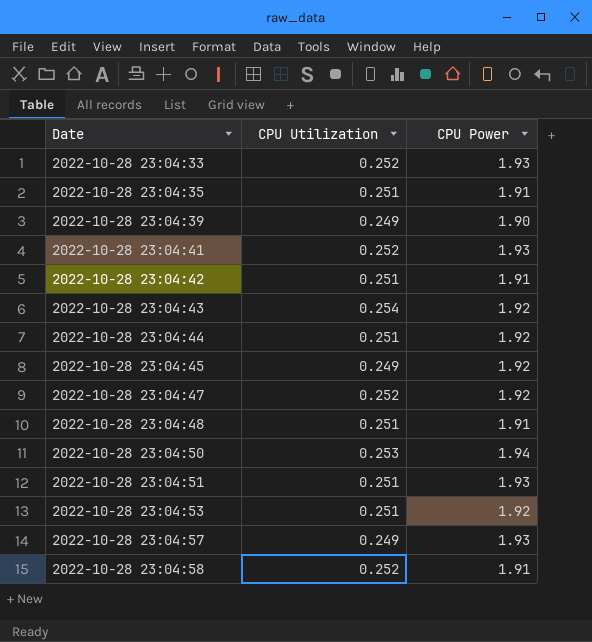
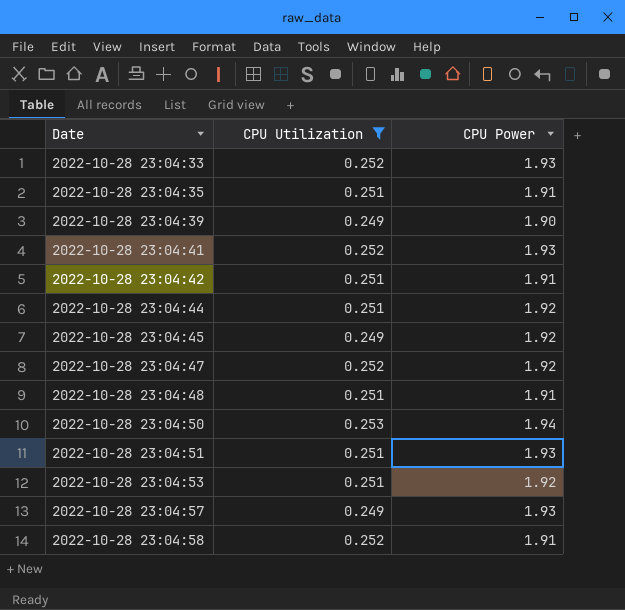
filter: none -> CPU Utilization != 0.254

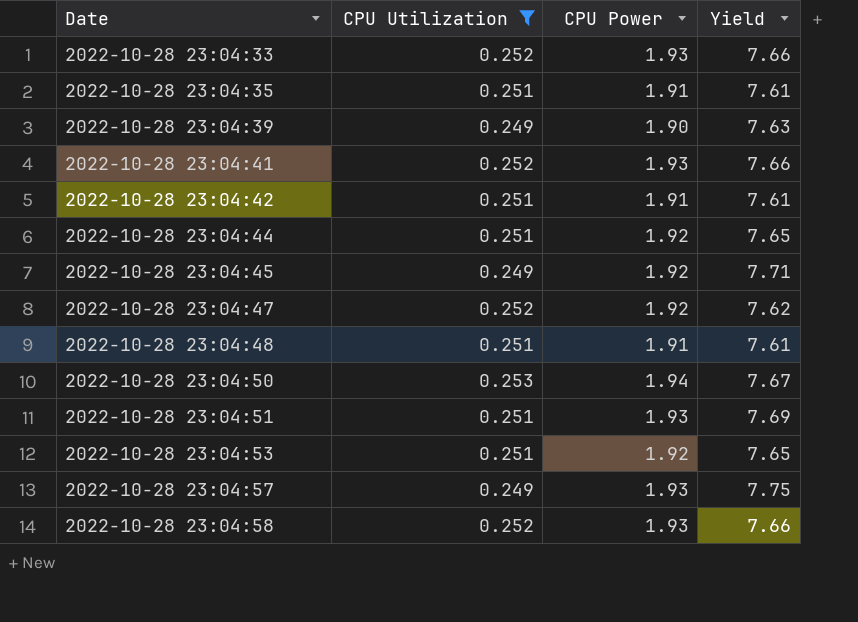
column Yield | formula: none -> [CPU Power] / [CPU Utilization]
2022-10-28 23:04:58 | CPU Power: 1.91 -> 1.93

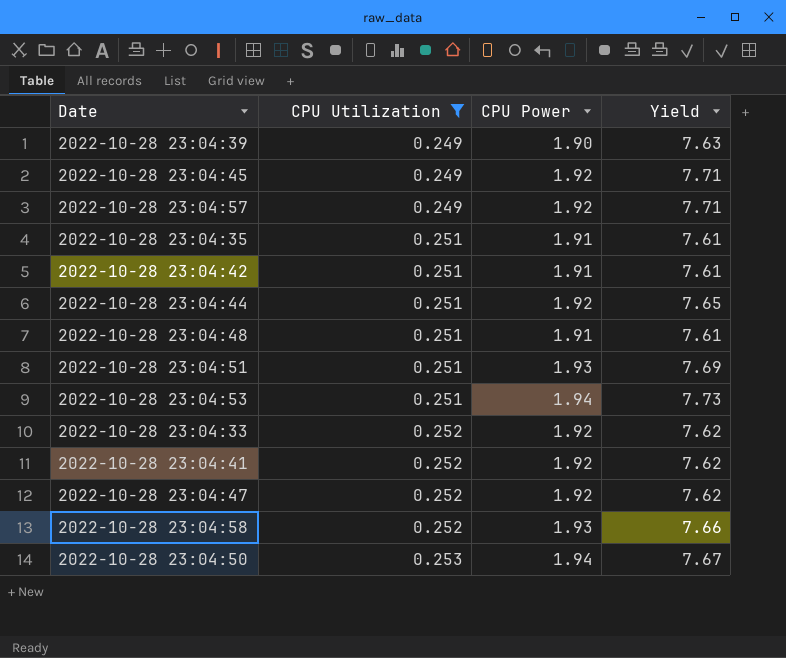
row order: Date ascending -> CPU Utilization ascending
2022-10-28 23:04:57 | CPU Power: 1.93 -> 1.92
2022-10-28 23:04:57 | Yield: 7.75 -> 7.71
2022-10-28 23:04:53 | CPU Power: 1.92 -> 1.94
2022-10-28 23:04:53 | Yield: 7.65 -> 7.73
2022-10-28 23:04:33 | CPU Power: 1.93 -> 1.92
2022-10-28 23:04:33 | Yield: 7.66 -> 7.62
2022-10-28 23:04:41 | CPU Power: 1.93 -> 1.92
2022-10-28 23:04:41 | Yield: 7.66 -> 7.62

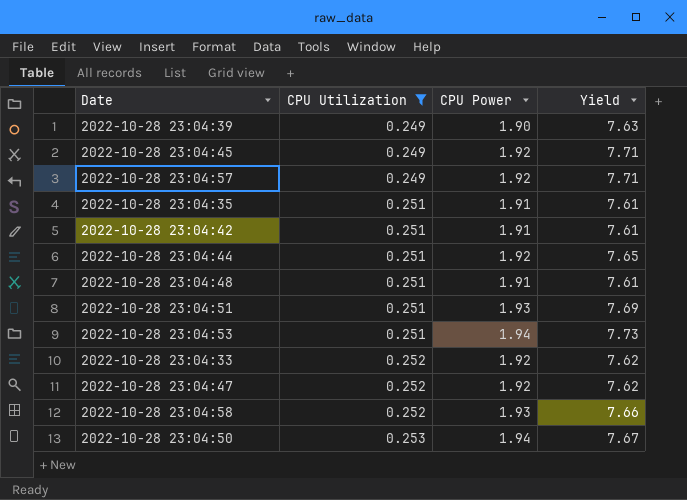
row 2022-10-28 23:04:41: 0.252 | 1.92 | 7.62 -> none

